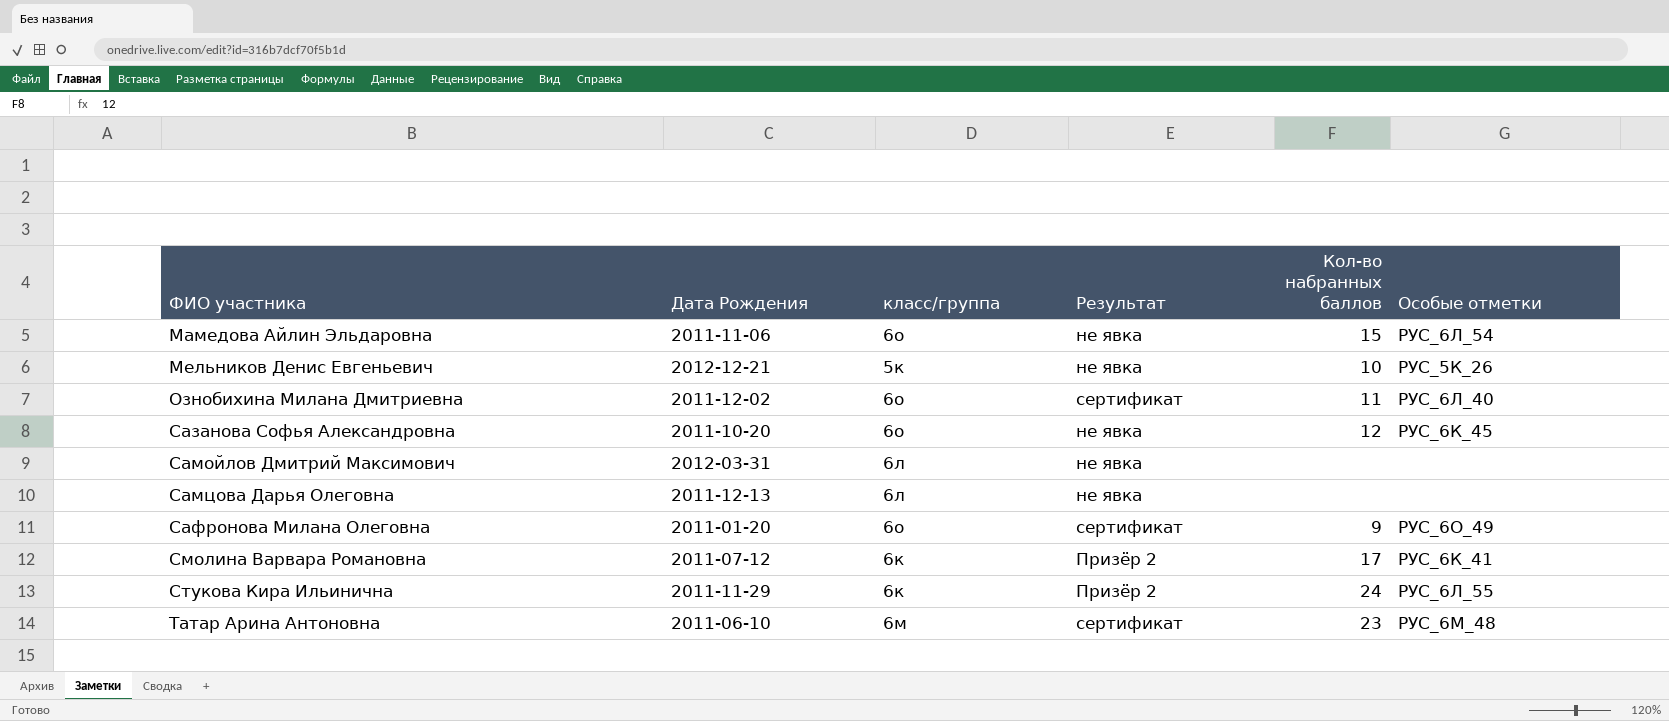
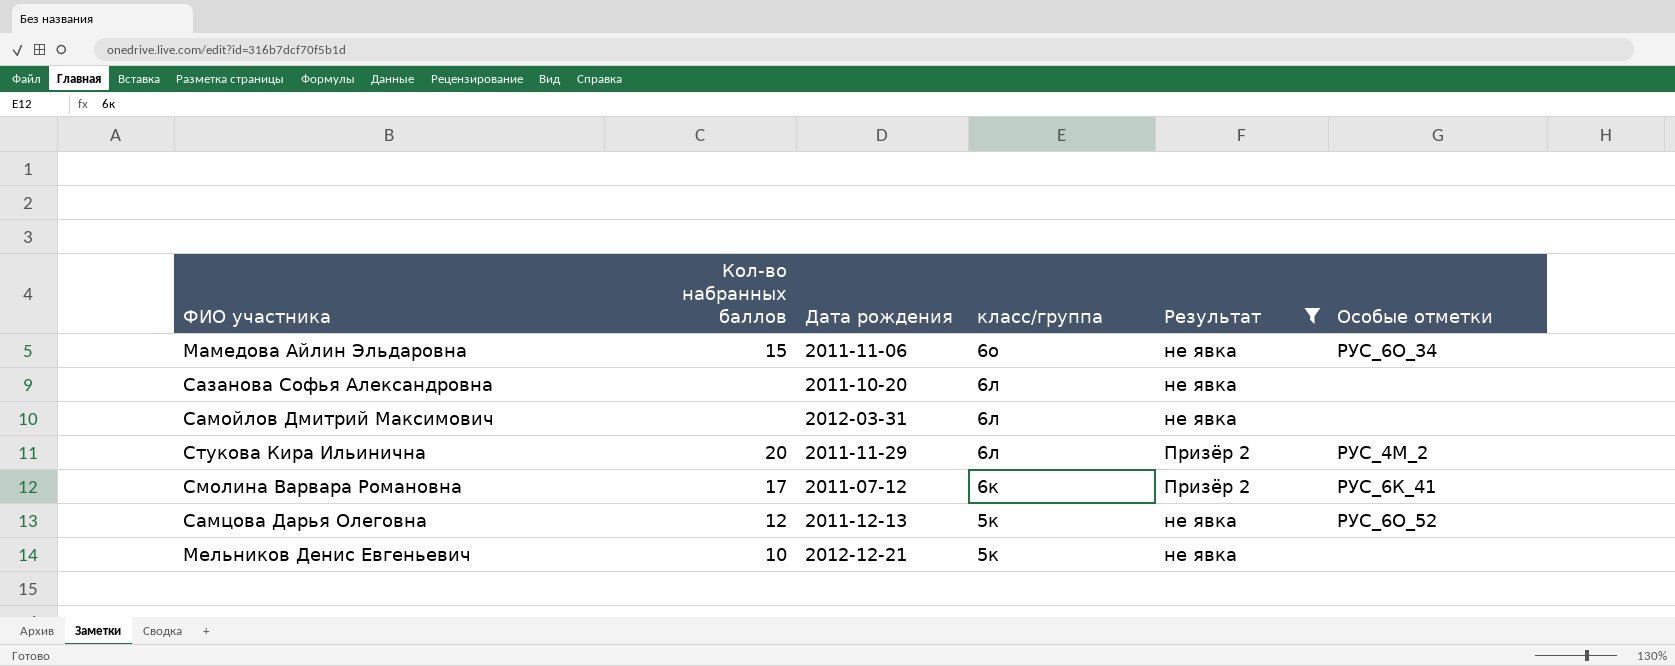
filter: none -> Результат != сертификат
row order: ФИО участника ascending -> класс/группа descending
column Кол-во набранных баллов | position: 5 -> 2
column name: Дата Рождения -> Дата рождения
Мамедова Айлин Эльдаровна | Особые отметки: РУС_6Л_54 -> РУС_6О_34
Сазанова Софья Александровна | Кол-во набранных баллов: 12 -> none
Сазанова Софья Александровна | класс/группа: 6о -> 6л
Сазанова Софья Александровна | Особые отметки: РУС_6К_45 -> none
Стукова Кира Ильинична | Кол-во набранных баллов: 24 -> 20
Стукова Кира Ильинична | класс/группа: 6к -> 6л
Стукова Кира Ильинична | Особые отметки: РУС_6Л_55 -> РУС_4М_2
Самцова Дарья Олеговна | Кол-во набранных баллов: none -> 12
Самцова Дарья Олеговна | класс/группа: 6л -> 5к
Самцова Дарья Олеговна | Особые отметки: none -> РУС_6О_52
Мельников Денис Евгеньевич | Особые отметки: РУС_5К_26 -> none

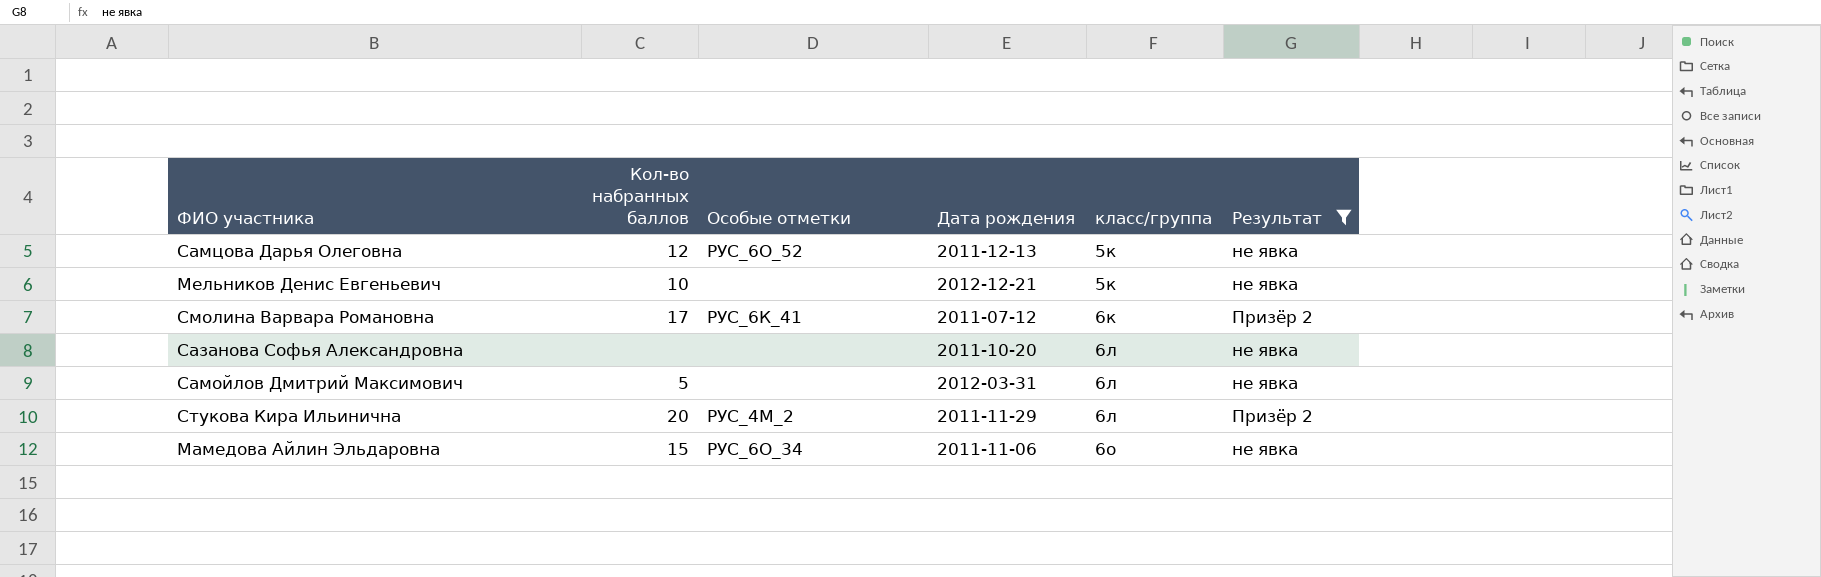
row order: класс/группа descending -> класс/группа ascending
column Особые отметки | position: 6 -> 3
Самойлов Дмитрий Максимович | Кол-во набранных баллов: none -> 5

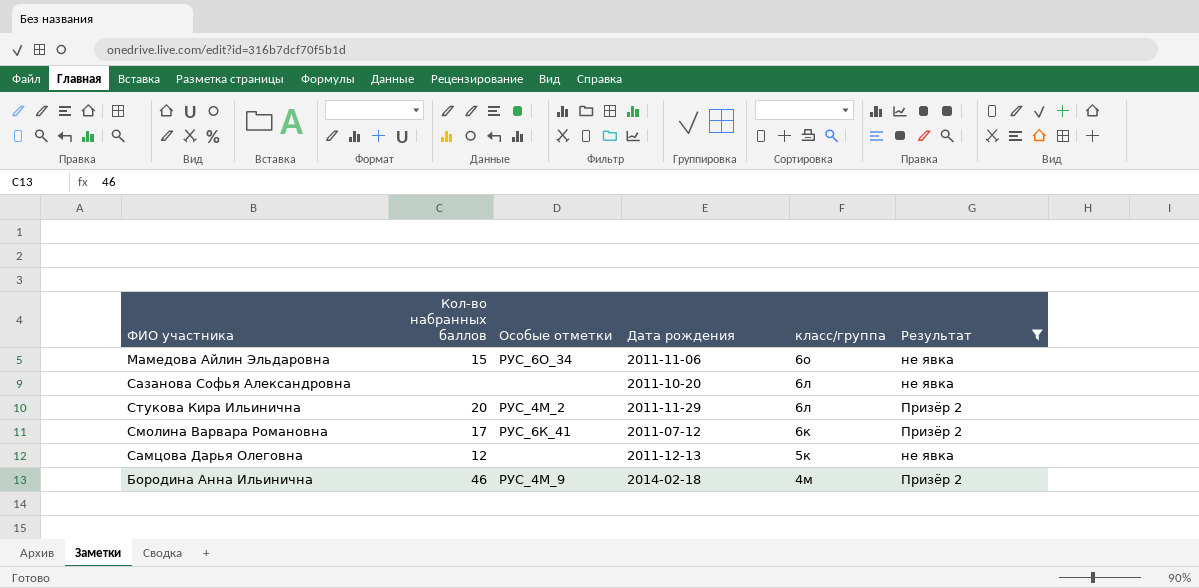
row order: класс/группа ascending -> класс/группа descending
row Мельников Денис Евгеньевич: 10 | none | 2012-12-21 | 5к | не явка -> none
row Самойлов Дмитрий Максимович: 5 | none | 2012-03-31 | 6л | не явка -> none
Самцова Дарья Олеговна | Особые отметки: РУС_6О_52 -> none
row Бородина Анна Ильинична: none -> 46 | РУС_4М_9 | 2014-02-18 | 4м | Призёр 2

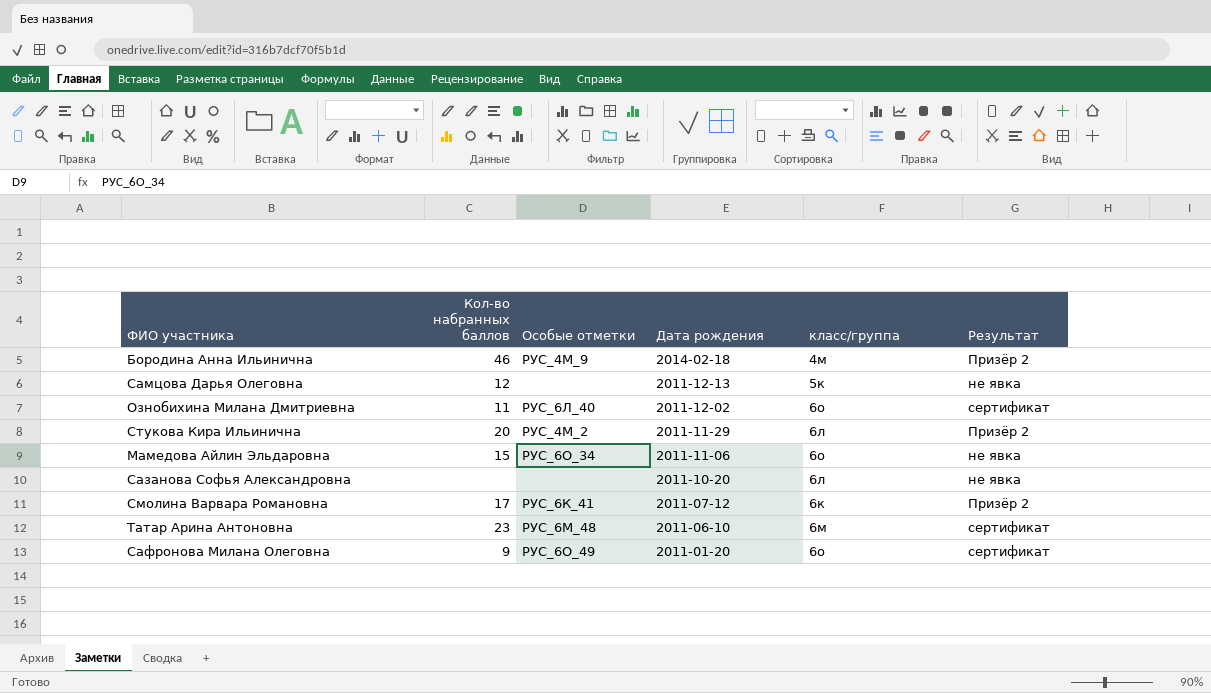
filter: Результат != сертификат -> none
row order: класс/группа descending -> Дата рождения descending

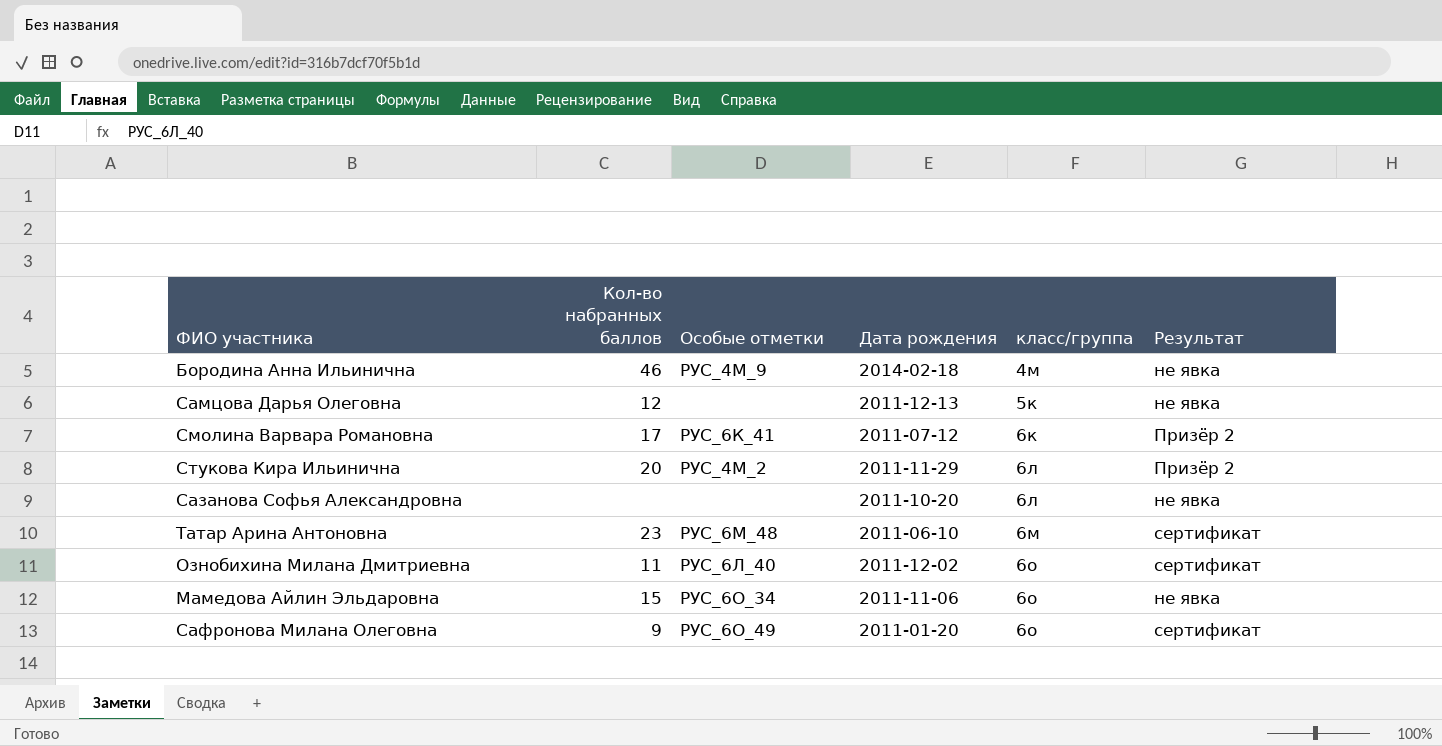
row order: Дата рождения descending -> класс/группа ascending
Бородина Анна Ильинична | Результат: Призёр 2 -> не явка

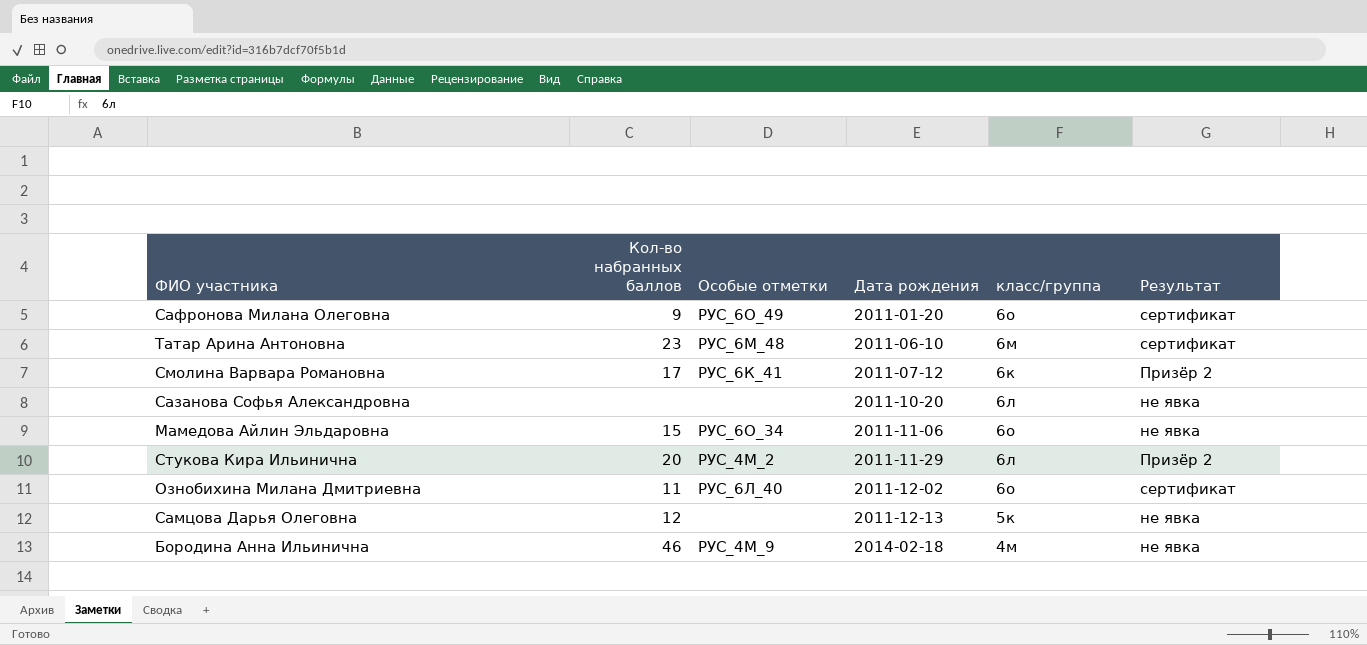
row order: класс/группа ascending -> Дата рождения ascending

